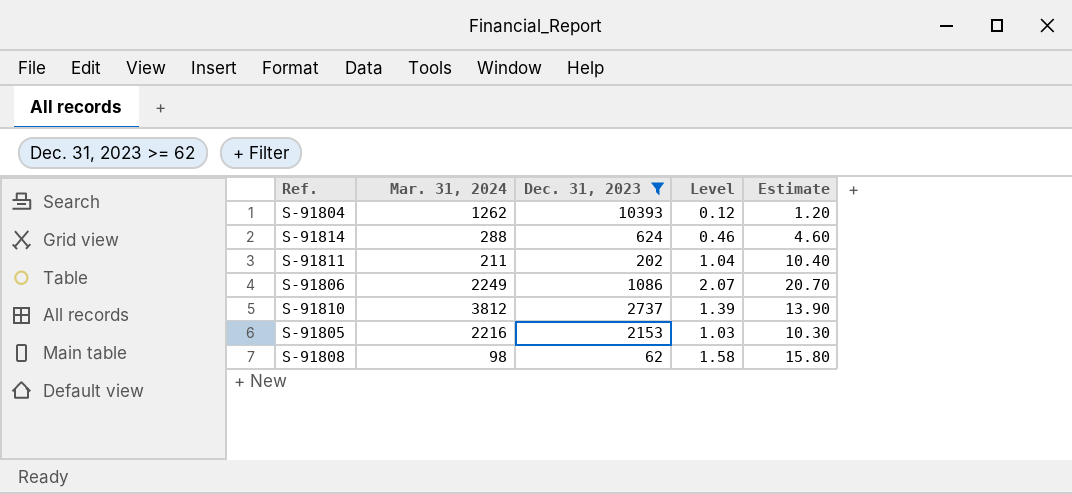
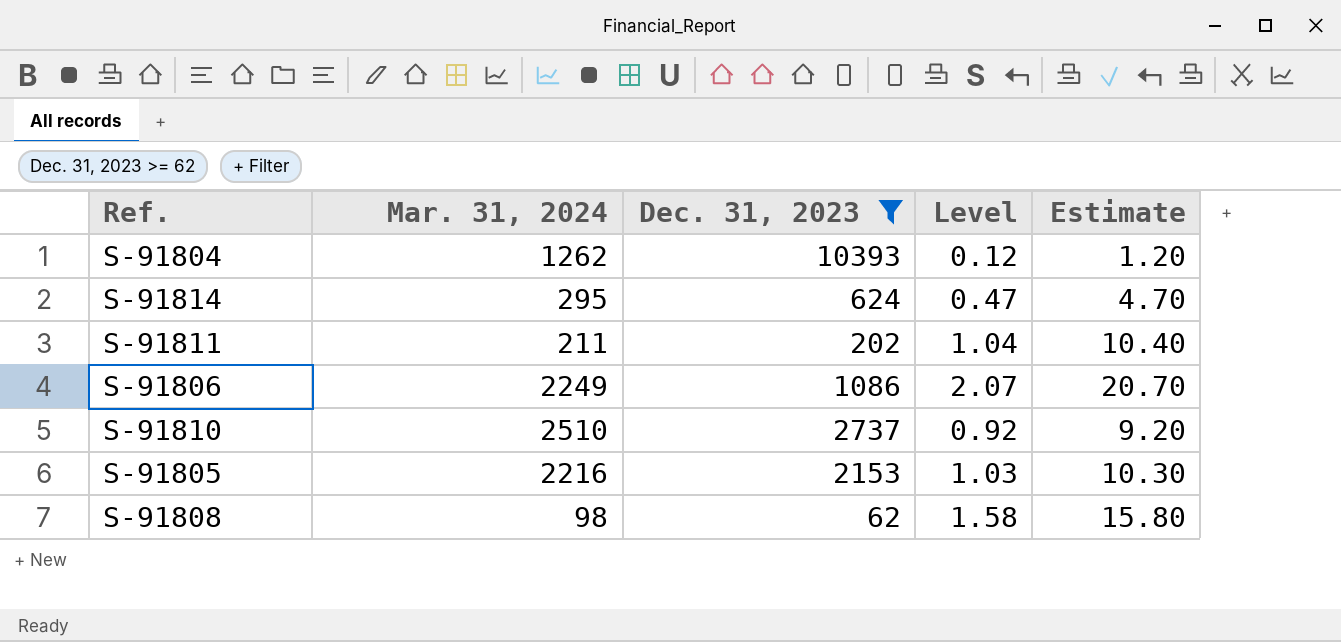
S-91814 | Mar. 31, 2024: 288 -> 295
S-91814 | Level: 0.46 -> 0.47
S-91814 | Estimate: 4.60 -> 4.70
S-91810 | Mar. 31, 2024: 3812 -> 2510
S-91810 | Level: 1.39 -> 0.92
S-91810 | Estimate: 13.90 -> 9.20

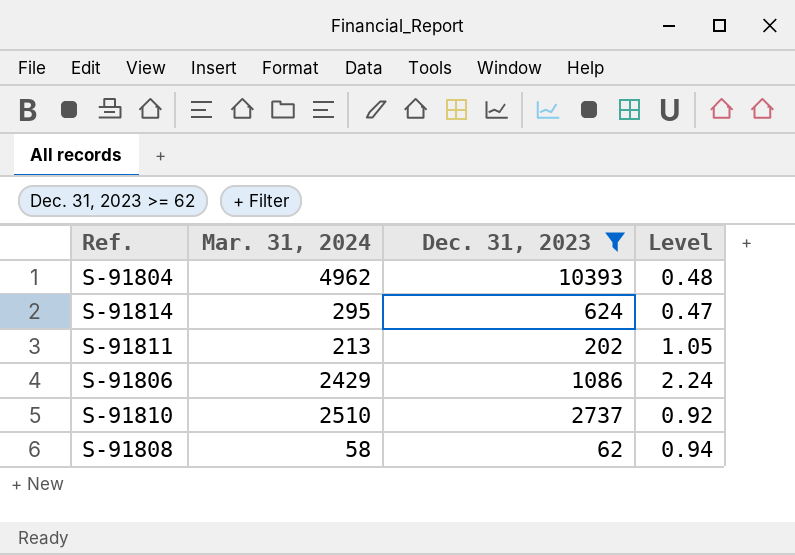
column Estimate | formula: [Level] * 10 -> none
row S-91805: 2216 | 2153 | 1.03 | 10.30 -> none
S-91804 | Mar. 31, 2024: 1262 -> 4962
S-91804 | Level: 0.12 -> 0.48
S-91811 | Mar. 31, 2024: 211 -> 213
S-91811 | Level: 1.04 -> 1.05
S-91806 | Mar. 31, 2024: 2249 -> 2429
S-91806 | Level: 2.07 -> 2.24
S-91808 | Mar. 31, 2024: 98 -> 58
S-91808 | Level: 1.58 -> 0.94

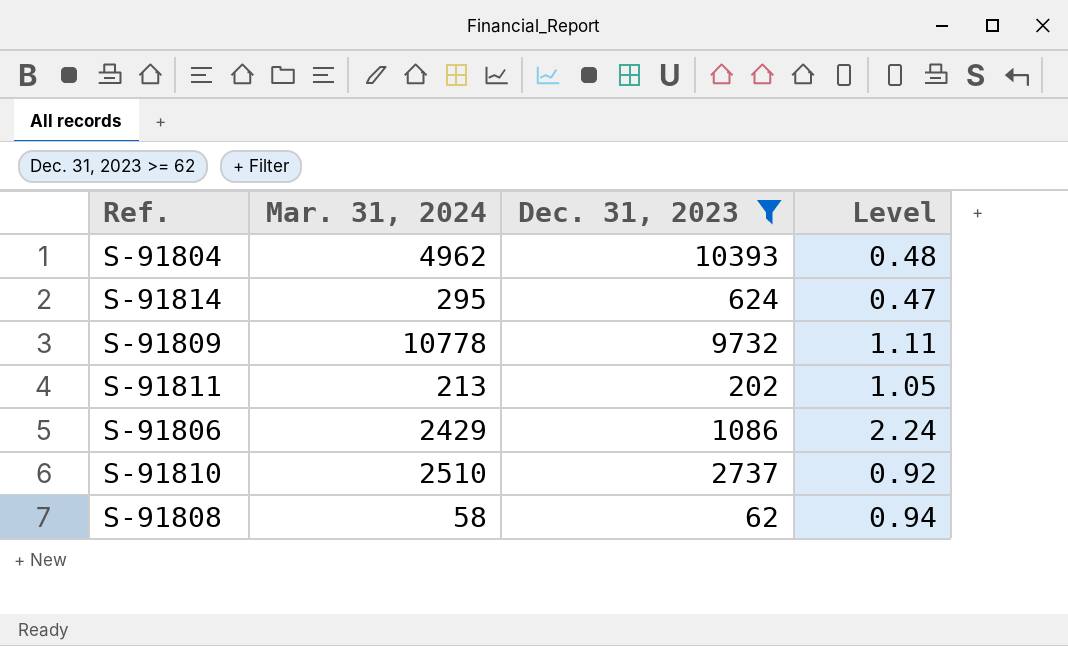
row S-91809: none -> 10778 | 9732 | 1.11

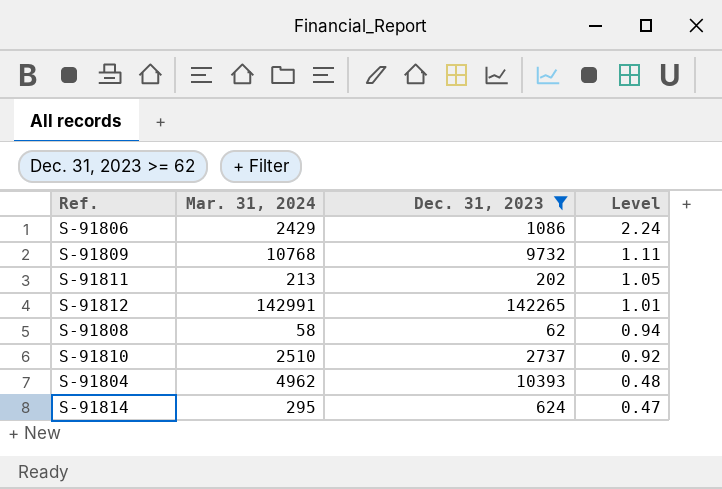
row order: none -> Level descending
S-91809 | Mar. 31, 2024: 10778 -> 10768
row S-91812: none -> 142991 | 142265 | 1.01

